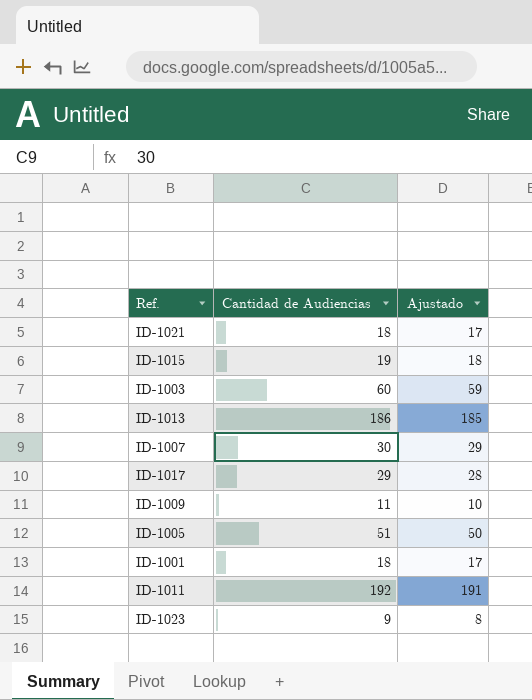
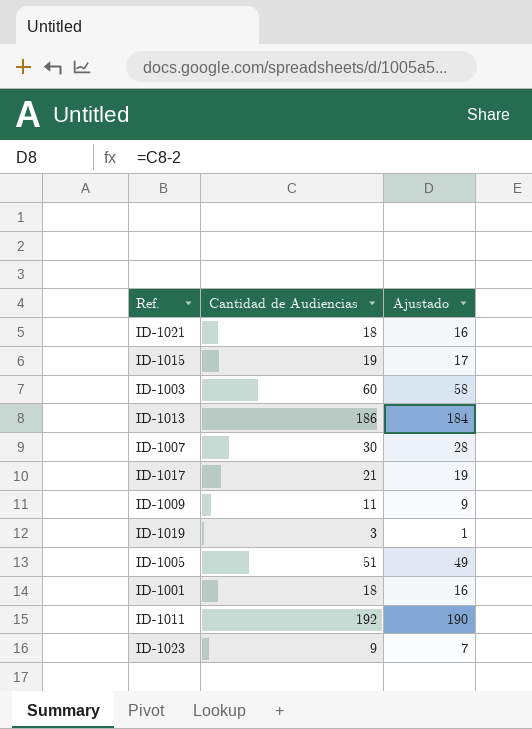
column Ajustado | formula: [Cantidad de Audiencias] - 1 -> [Cantidad de Audiencias] - 2
ID-1017 | Cantidad de Audiencias: 29 -> 21
row ID-1019: none -> 3 | 1

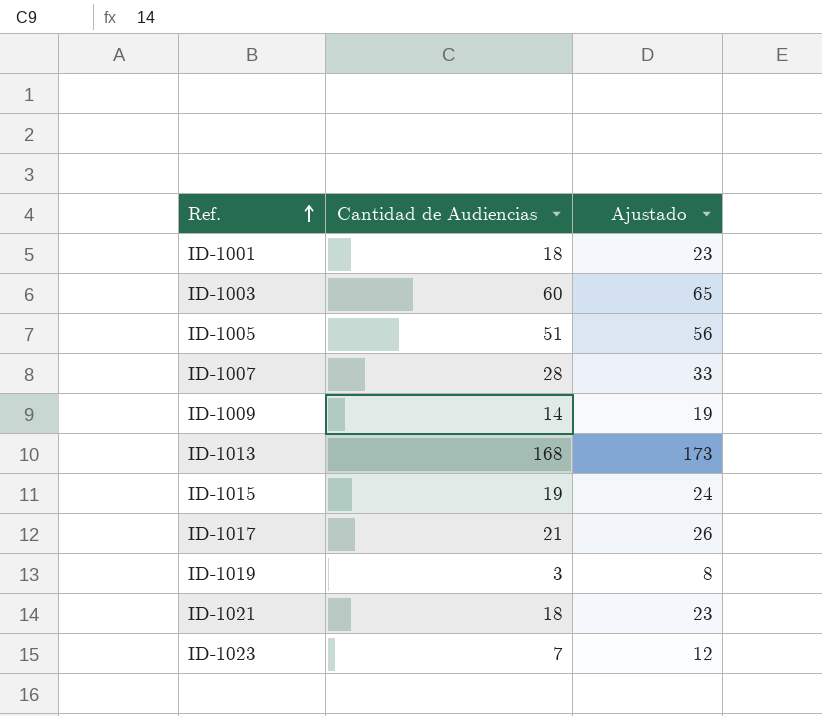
row order: none -> Ref. ascending
column Ajustado | formula: [Cantidad de Audiencias] - 2 -> [Cantidad de Audiencias] + 5
row ID-1011: 192 | 190 -> none
ID-1007 | Cantidad de Audiencias: 30 -> 28
ID-1009 | Cantidad de Audiencias: 11 -> 14
ID-1013 | Cantidad de Audiencias: 186 -> 168
ID-1023 | Cantidad de Audiencias: 9 -> 7

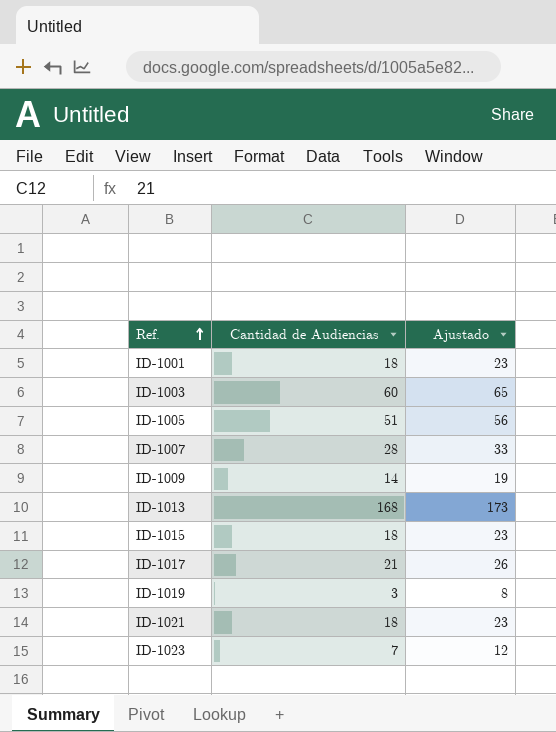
ID-1015 | Cantidad de Audiencias: 19 -> 18
ID-1015 | Ajustado: 24 -> 23

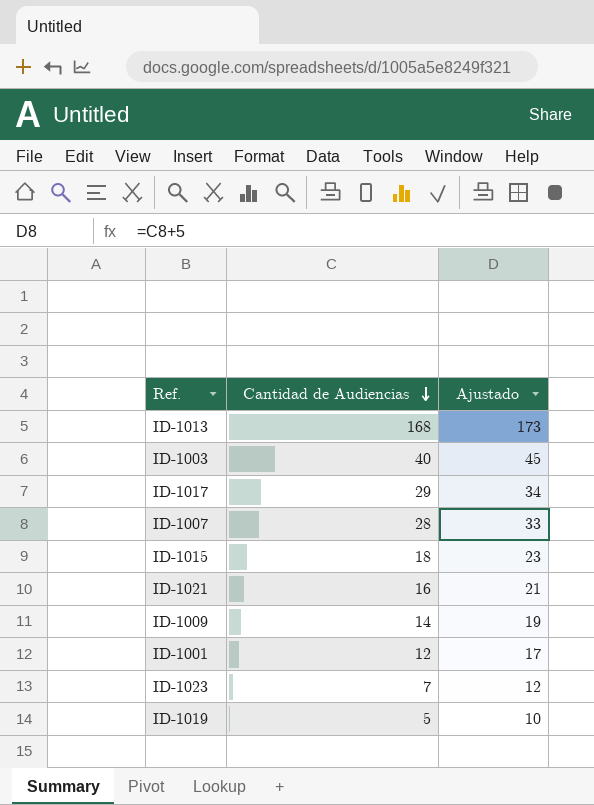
row order: Ref. ascending -> Cantidad de Audiencias descending
row ID-1005: 51 | 56 -> none
ID-1003 | Cantidad de Audiencias: 60 -> 40
ID-1003 | Ajustado: 65 -> 45
ID-1017 | Cantidad de Audiencias: 21 -> 29
ID-1017 | Ajustado: 26 -> 34
ID-1021 | Cantidad de Audiencias: 18 -> 16
ID-1021 | Ajustado: 23 -> 21
ID-1001 | Cantidad de Audiencias: 18 -> 12
ID-1001 | Ajustado: 23 -> 17
ID-1019 | Cantidad de Audiencias: 3 -> 5
ID-1019 | Ajustado: 8 -> 10

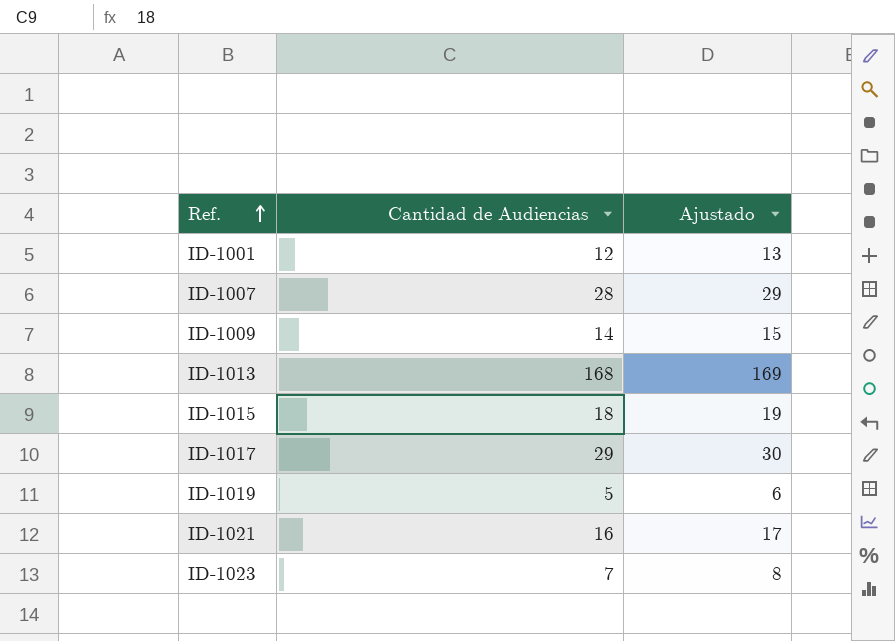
row order: Cantidad de Audiencias descending -> Ref. ascending
column Ajustado | formula: [Cantidad de Audiencias] + 5 -> [Cantidad de Audiencias] + 1
row ID-1003: 40 | 45 -> none

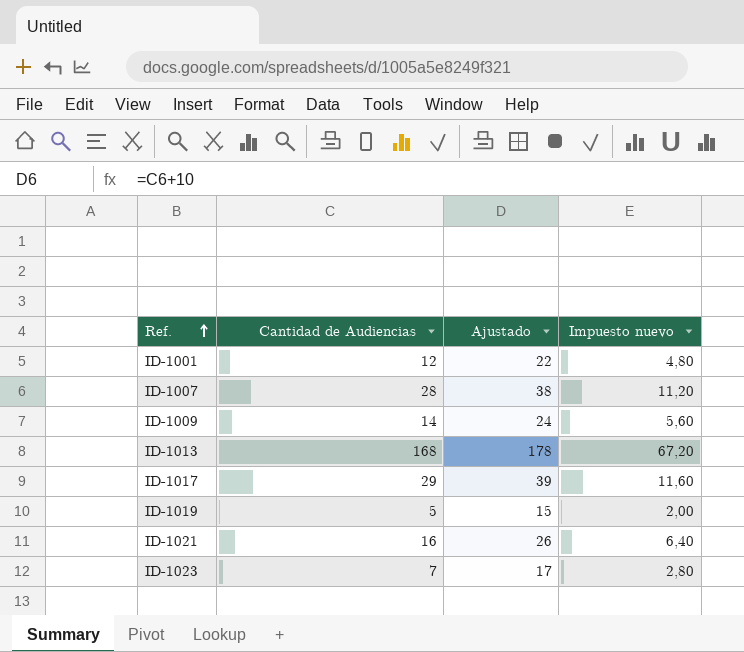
column Ajustado | formula: [Cantidad de Audiencias] + 1 -> [Cantidad de Audiencias] + 10
column Impuesto nuevo | formula: none -> [Cantidad de Audiencias] * 0,4
row ID-1015: 18 | 19 -> none

